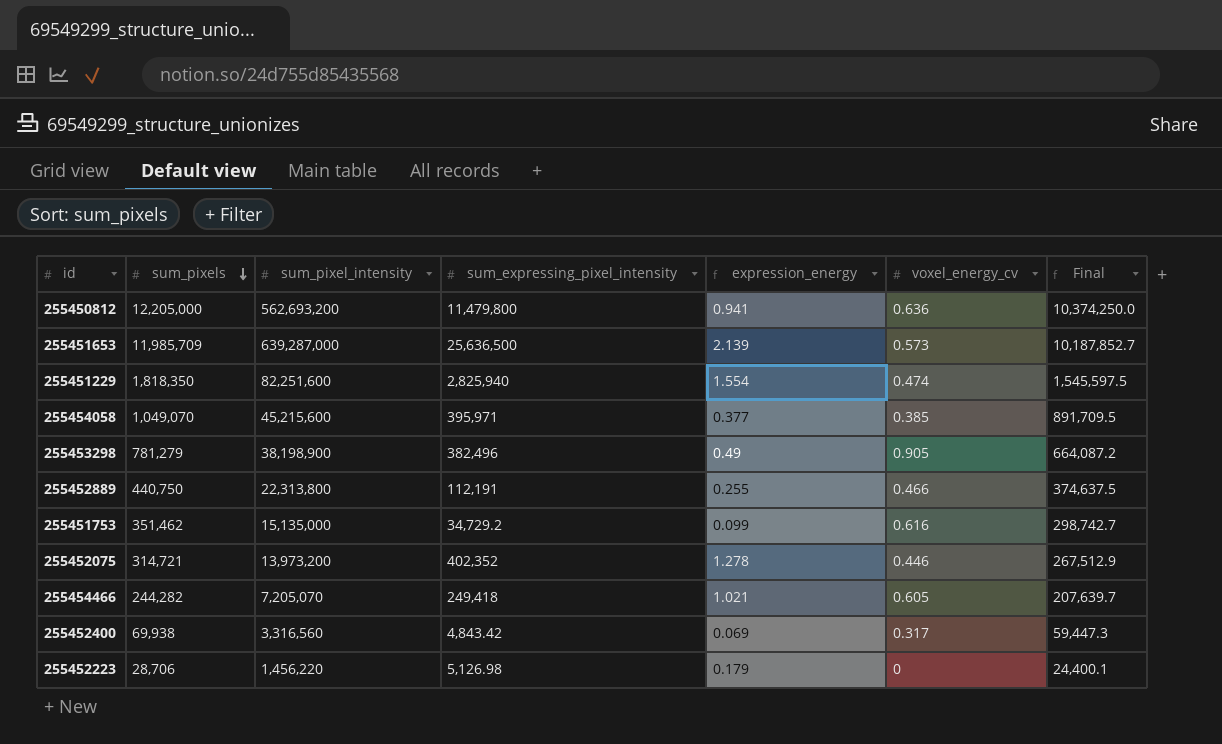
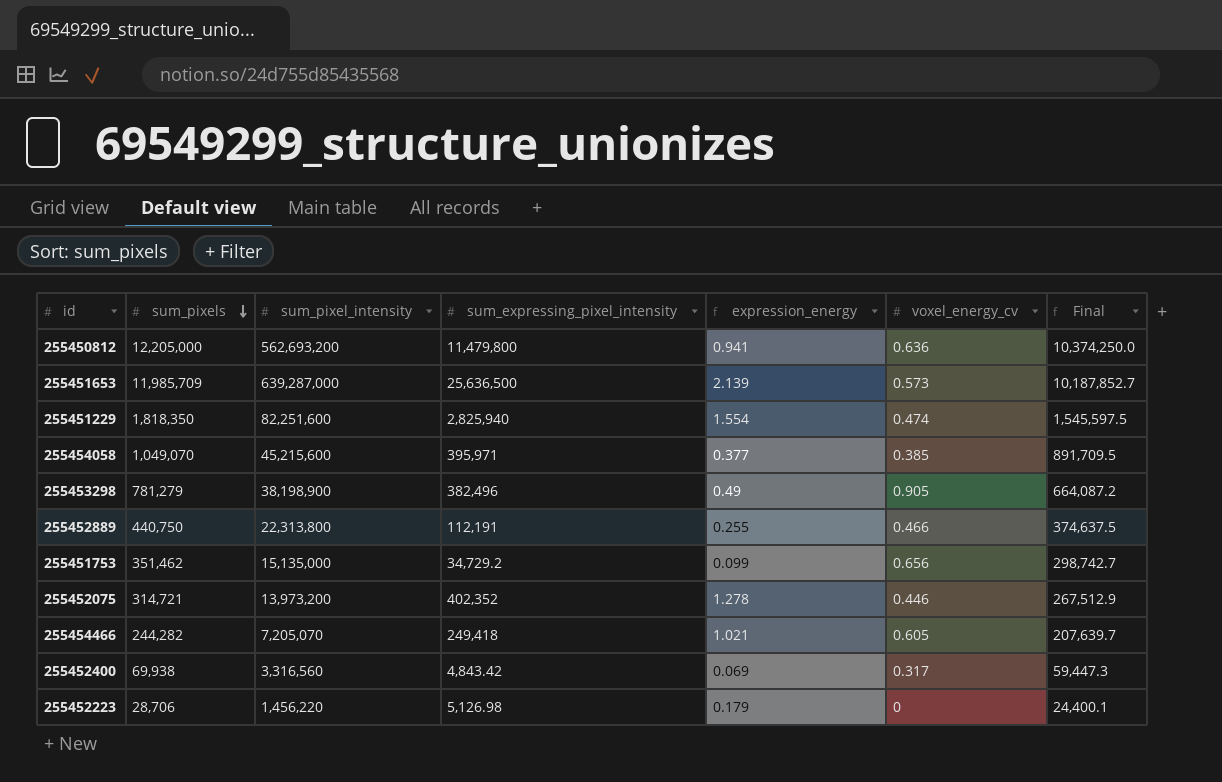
255451753 | voxel_energy_cv: 0.616 -> 0.656

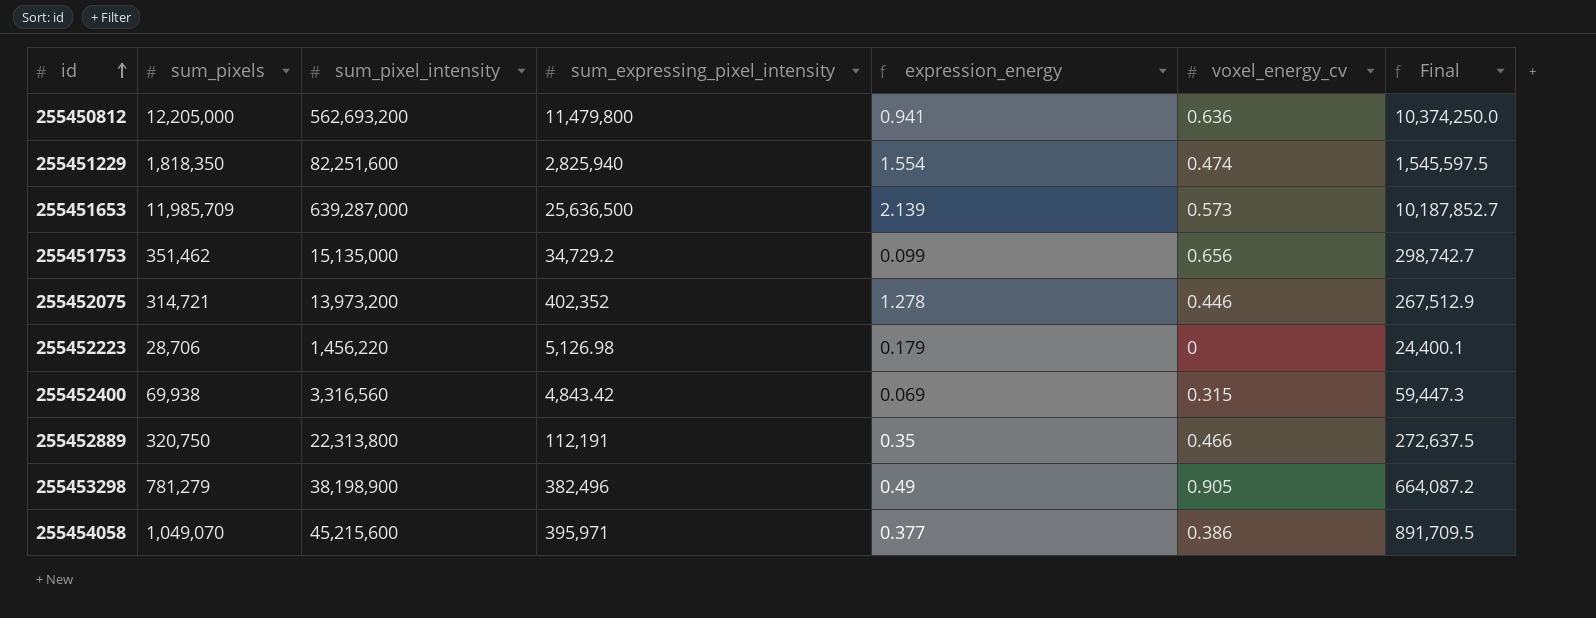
row order: sum_pixels descending -> id ascending
row 255454466: 244,282 | 7,205,070 | 249,418 | 1.021 | 0.605 | 207,639.7 -> none
255452400 | voxel_energy_cv: 0.317 -> 0.315
255452889 | sum_pixels: 440,750 -> 320,750
255452889 | expression_energy: 0.255 -> 0.35
255452889 | Final: 374,637.5 -> 272,637.5
255454058 | voxel_energy_cv: 0.385 -> 0.386

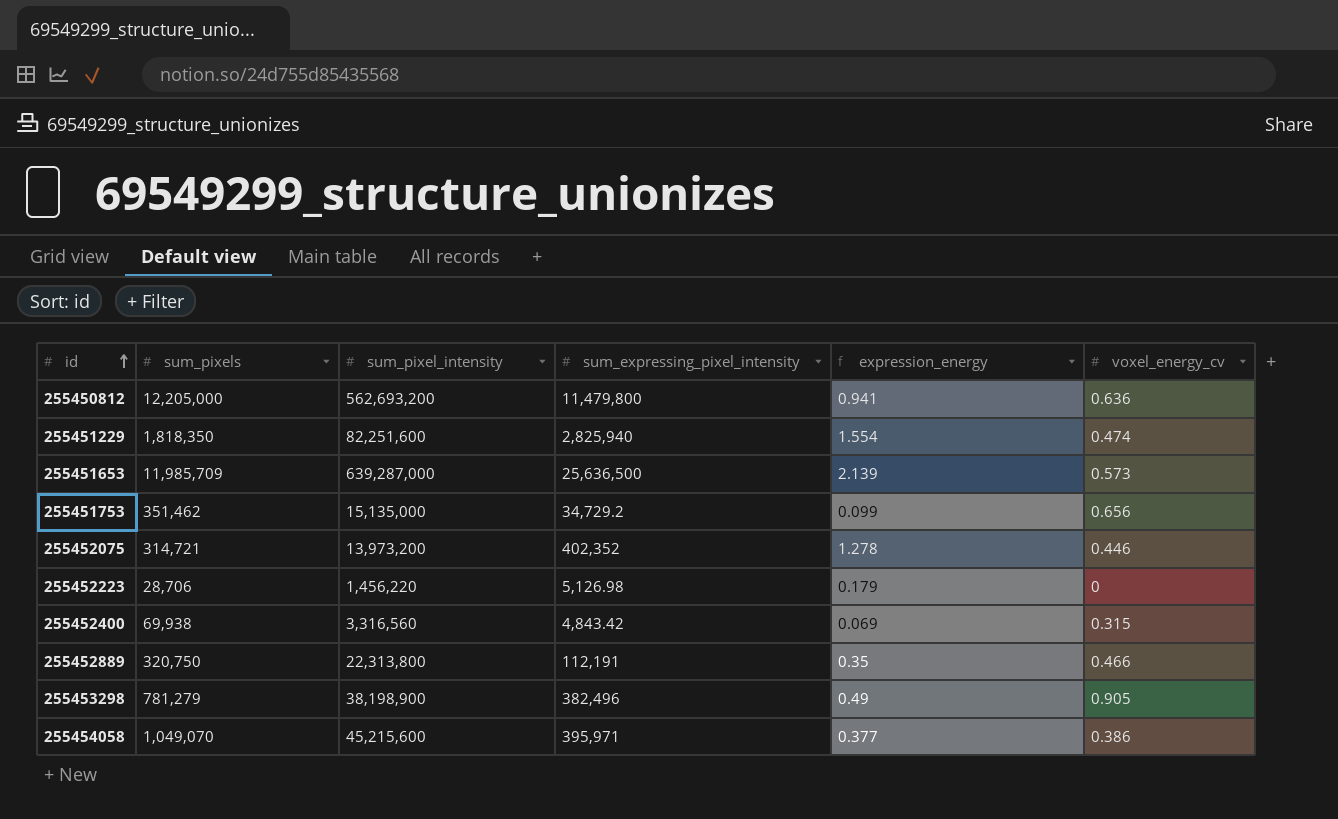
column Final | formula: [sum_pixels] * 0.85 -> none

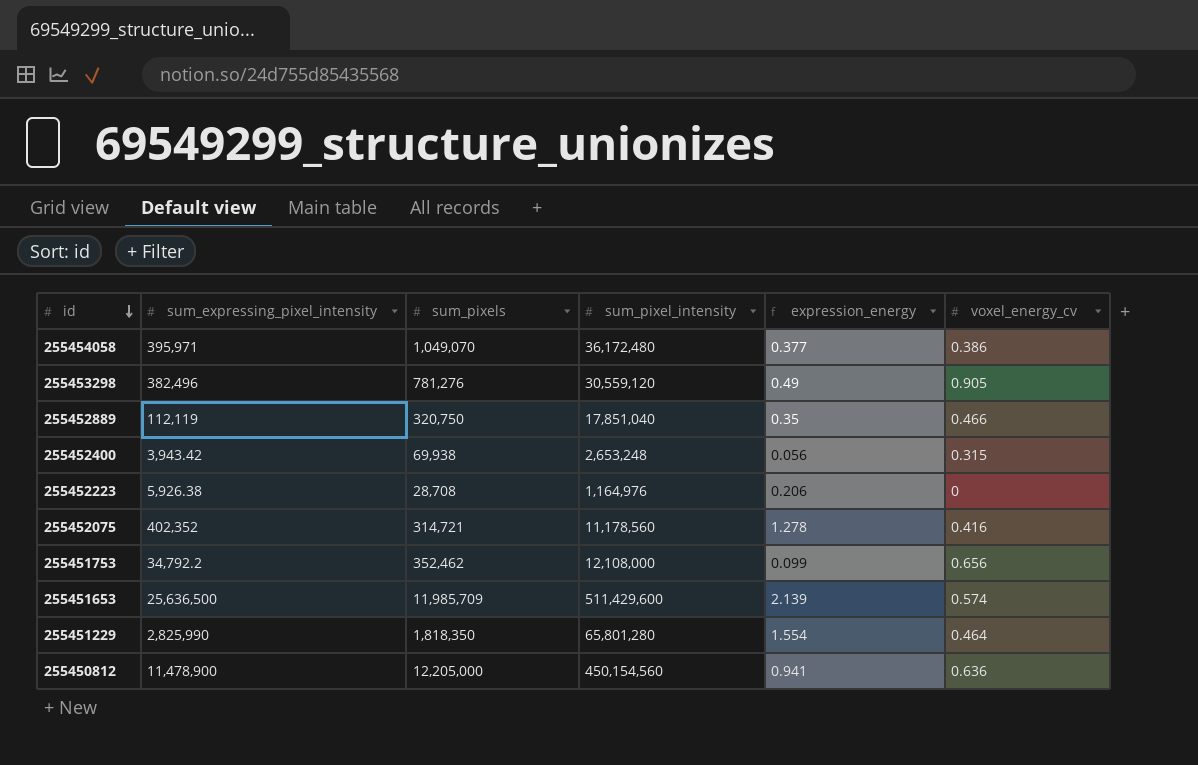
row order: id ascending -> id descending
column sum_expressing_pixel_intensity | position: 4 -> 2
255454058 | sum_pixel_intensity: 45,215,600 -> 36,172,480
255453298 | sum_pixels: 781,279 -> 781,276
255453298 | sum_pixel_intensity: 38,198,900 -> 30,559,120
255452889 | sum_expressing_pixel_intensity: 112,191 -> 112,119
255452889 | sum_pixel_intensity: 22,313,800 -> 17,851,040
255452400 | sum_expressing_pixel_intensity: 4,843.42 -> 3,943.42
255452400 | sum_pixel_intensity: 3,316,560 -> 2,653,248
255452400 | expression_energy: 0.069 -> 0.056
255452223 | sum_expressing_pixel_intensity: 5,126.98 -> 5,926.38
255452223 | sum_pixels: 28,706 -> 28,708
255452223 | sum_pixel_intensity: 1,456,220 -> 1,164,976
255452223 | expression_energy: 0.179 -> 0.206
255452075 | sum_pixel_intensity: 13,973,200 -> 11,178,560
255452075 | voxel_energy_cv: 0.446 -> 0.416
255451753 | sum_expressing_pixel_intensity: 34,729.2 -> 34,792.2
255451753 | sum_pixels: 351,462 -> 352,462
255451753 | sum_pixel_intensity: 15,135,000 -> 12,108,000
255451653 | sum_pixel_intensity: 639,287,000 -> 511,429,600
255451653 | voxel_energy_cv: 0.573 -> 0.574
255451229 | sum_expressing_pixel_intensity: 2,825,940 -> 2,825,990
255451229 | sum_pixel_intensity: 82,251,600 -> 65,801,280
255451229 | voxel_energy_cv: 0.474 -> 0.464
255450812 | sum_expressing_pixel_intensity: 11,479,800 -> 11,478,900
255450812 | sum_pixel_intensity: 562,693,200 -> 450,154,560

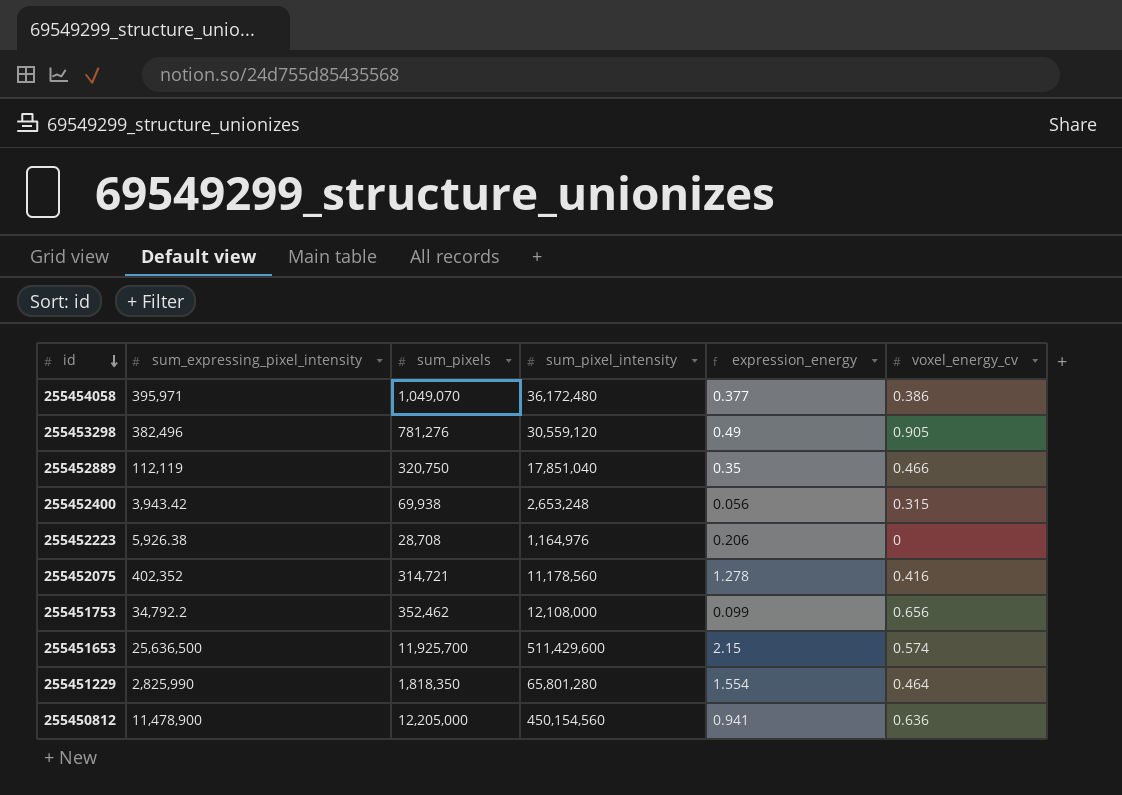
255451653 | sum_pixels: 11,985,709 -> 11,925,700
255451653 | expression_energy: 2.139 -> 2.15

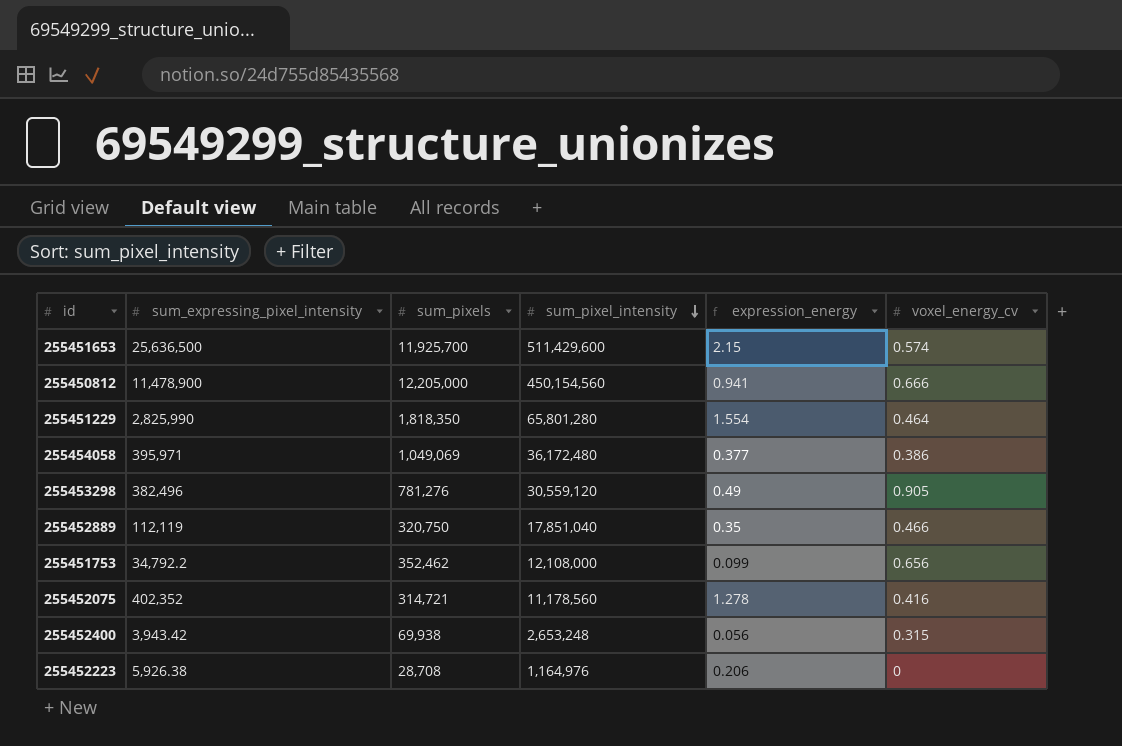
row order: id descending -> sum_pixel_intensity descending
255450812 | voxel_energy_cv: 0.636 -> 0.666
255454058 | sum_pixels: 1,049,070 -> 1,049,069

